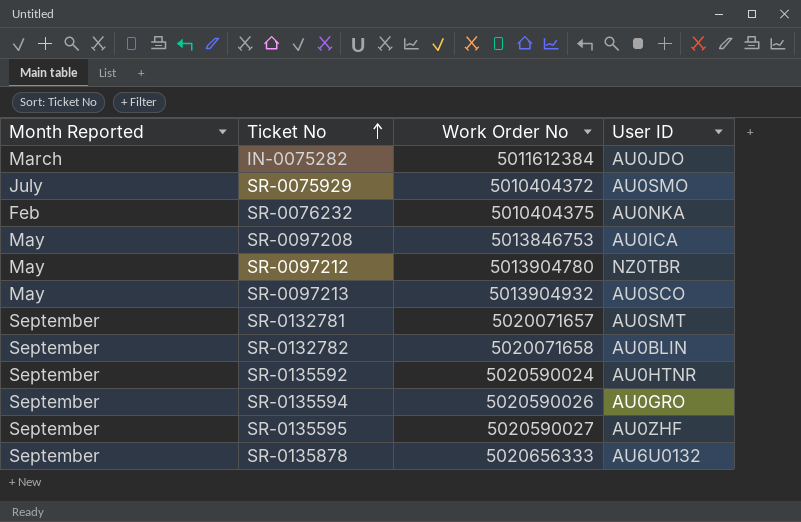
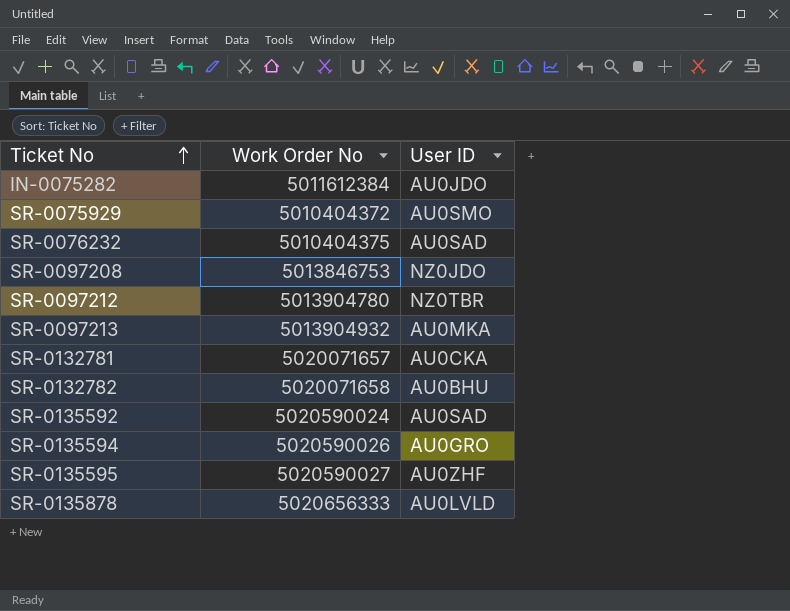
column Month Reported | position: 1 -> none
SR-0076232 | User ID: AU0NKA -> AU0SAD
SR-0097208 | User ID: AU0ICA -> NZ0JDO
SR-0097213 | User ID: AU0SCO -> AU0MKA
SR-0132781 | User ID: AU0SMT -> AU0CKA
SR-0132782 | User ID: AU0BLIN -> AU0BHU
SR-0135592 | User ID: AU0HTNR -> AU0SAD
SR-0135878 | User ID: AU6U0132 -> AU0LVLD

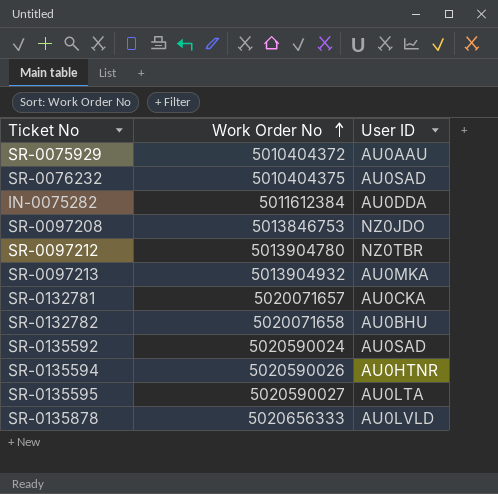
row order: Ticket No ascending -> Work Order No ascending
SR-0075929 | User ID: AU0SMO -> AU0AAU
IN-0075282 | User ID: AU0JDO -> AU0DDA
SR-0135594 | User ID: AU0GRO -> AU0HTNR
SR-0135595 | User ID: AU0ZHF -> AU0LTA

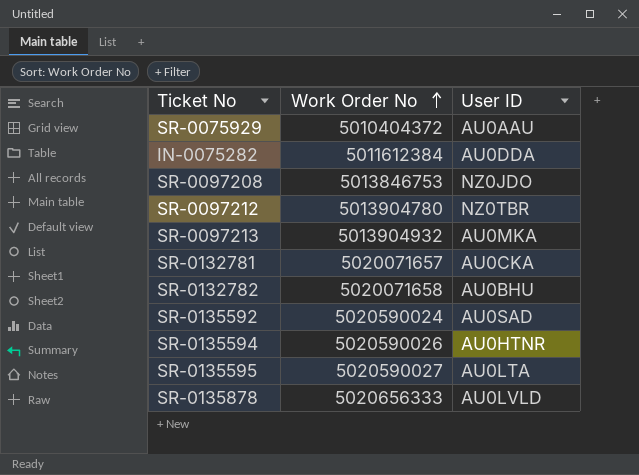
row SR-0076232: 5010404375 | AU0SAD -> none

